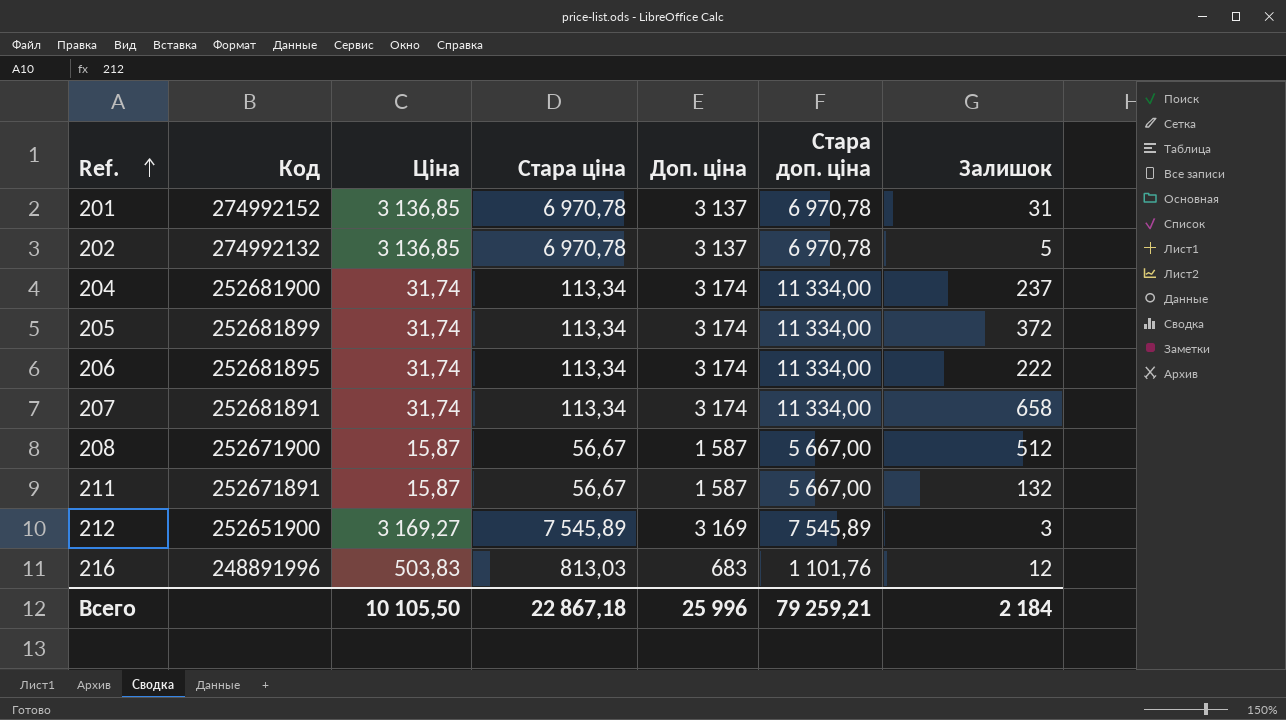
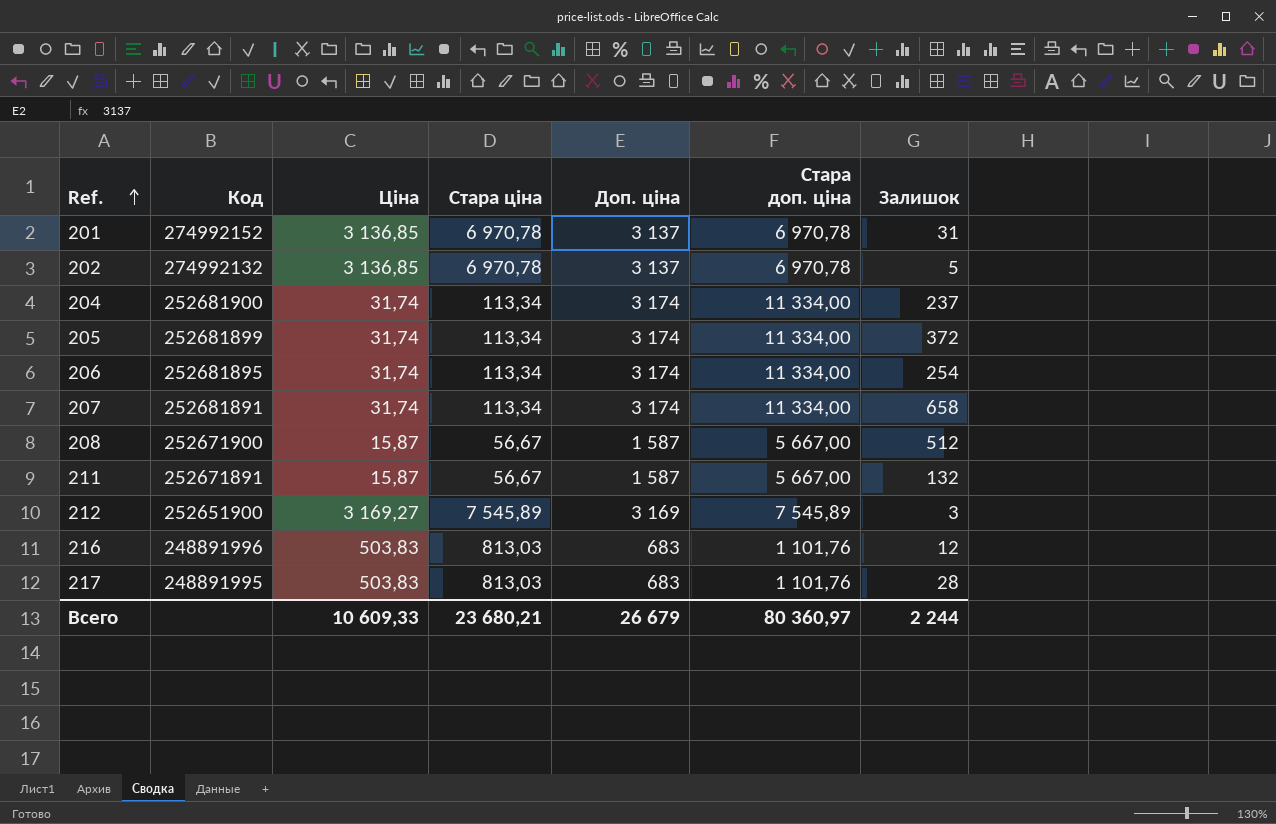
206 | Залишок: 222 -> 254
row 217: none -> 248891995 | 503,83 | 813,03 | 683 | 1 101,76 | 28
Всего | Ціна: 10 105,50 -> 10 609,33
Всего | Стара ціна: 22 867,18 -> 23 680,21
Всего | Доп. ціна: 25 996 -> 26 679
Всего | Стара доп. ціна: 79 259,21 -> 80 360,97
Всего | Залишок: 2 184 -> 2 244

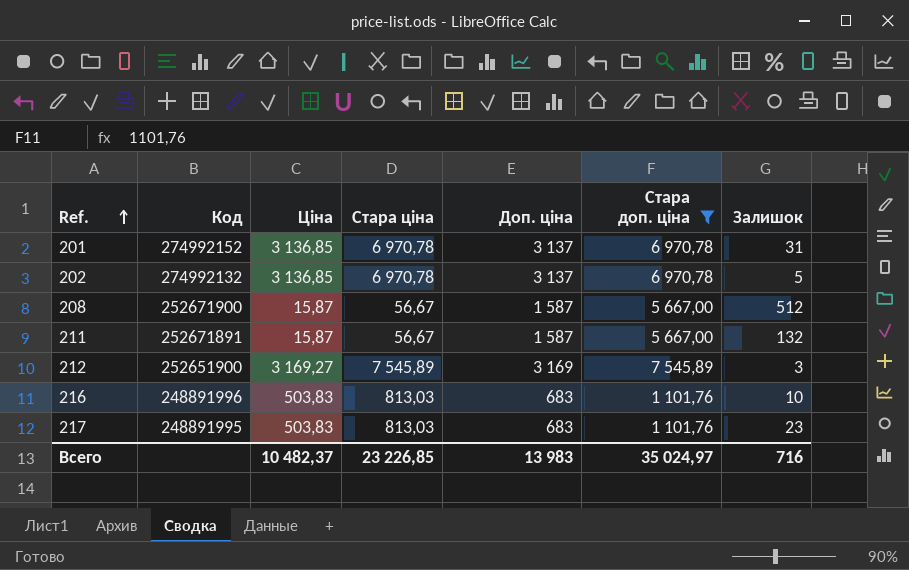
filter: none -> Стара доп. ціна != 11 334,00
216 | Залишок: 12 -> 10
217 | Залишок: 28 -> 23
Всего | Ціна: 10 609,33 -> 10 482,37
Всего | Стара ціна: 23 680,21 -> 23 226,85
Всего | Доп. ціна: 26 679 -> 13 983
Всего | Стара доп. ціна: 80 360,97 -> 35 024,97
Всего | Залишок: 2 244 -> 716

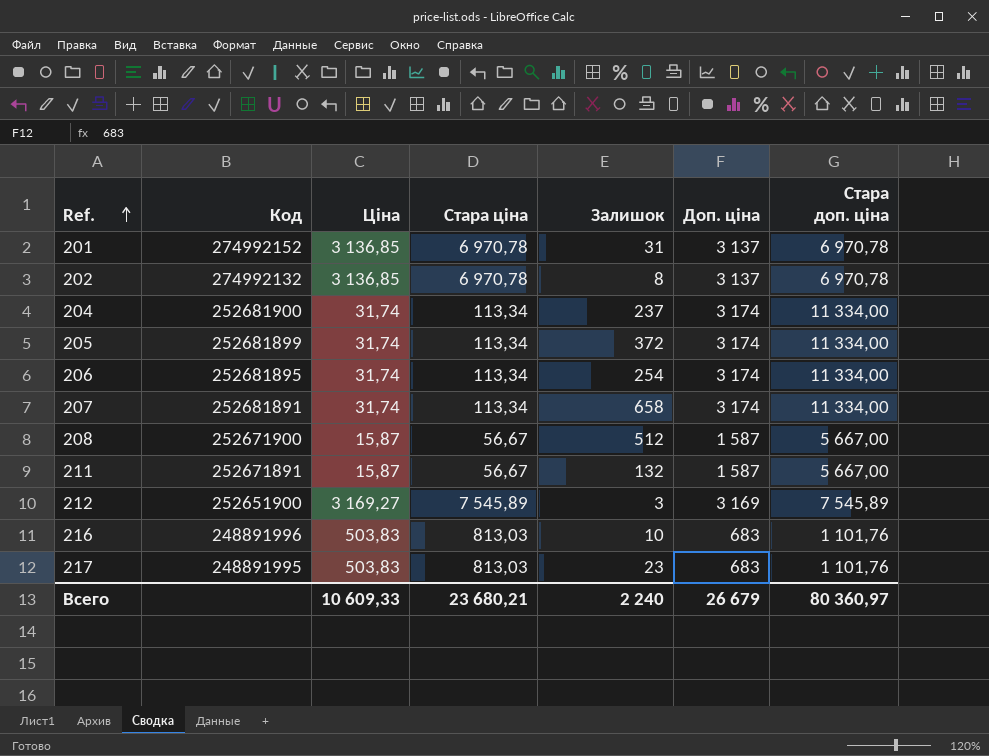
filter: Стара доп. ціна != 11 334,00 -> none
column Залишок | position: 7 -> 5
202 | Залишок: 5 -> 8
Всего | Ціна: 10 482,37 -> 10 609,33
Всего | Стара ціна: 23 226,85 -> 23 680,21
Всего | Залишок: 716 -> 2 240
Всего | Доп. ціна: 13 983 -> 26 679
Всего | Стара доп. ціна: 35 024,97 -> 80 360,97

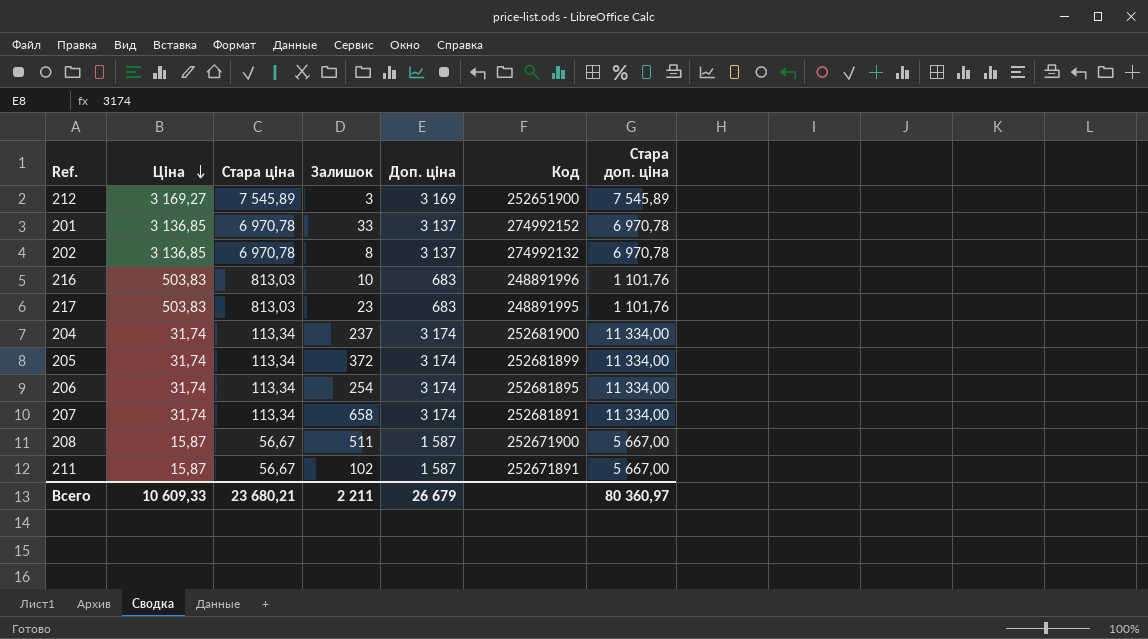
row order: Ref. ascending -> Ціна descending
column Код | position: 2 -> 6
201 | Залишок: 31 -> 33
208 | Залишок: 512 -> 511
211 | Залишок: 132 -> 102
Всего | Залишок: 2 240 -> 2 211

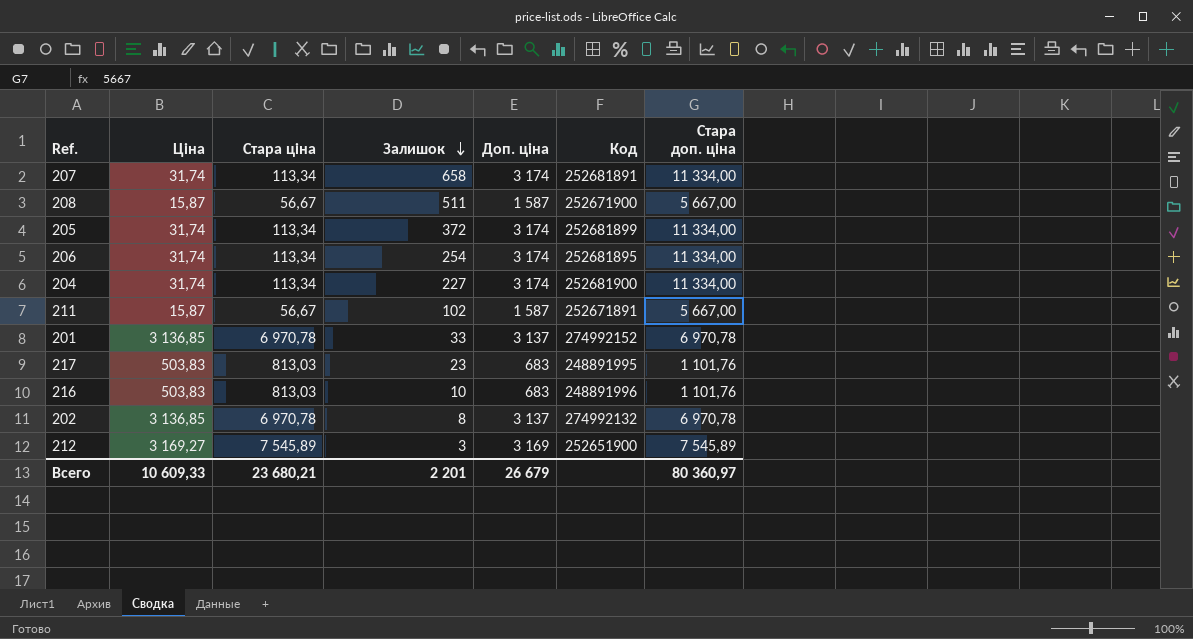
row order: Ціна descending -> Залишок descending
204 | Залишок: 237 -> 227
Всего | Залишок: 2 211 -> 2 201

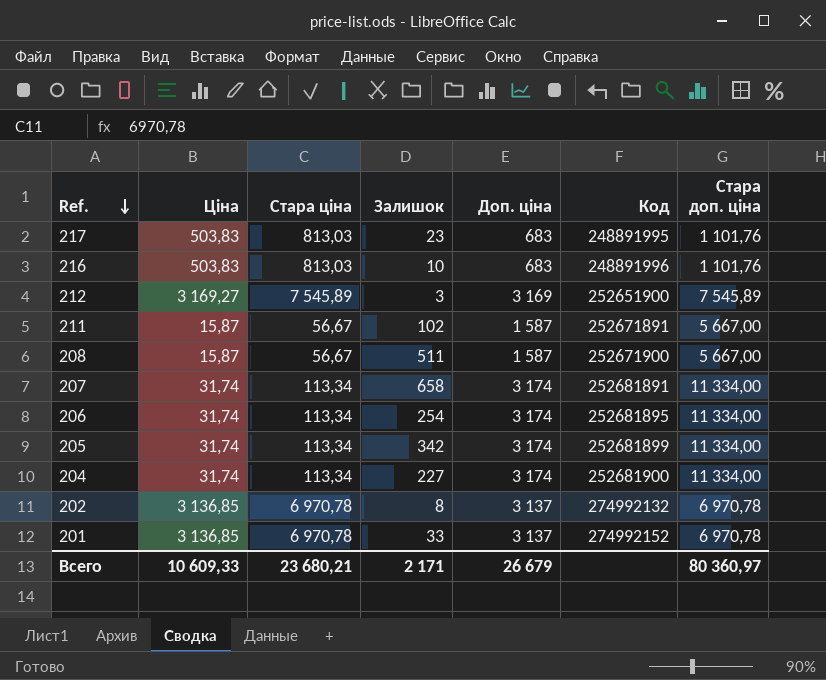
row order: Залишок descending -> Ref. descending
205 | Залишок: 372 -> 342
Всего | Залишок: 2 201 -> 2 171

